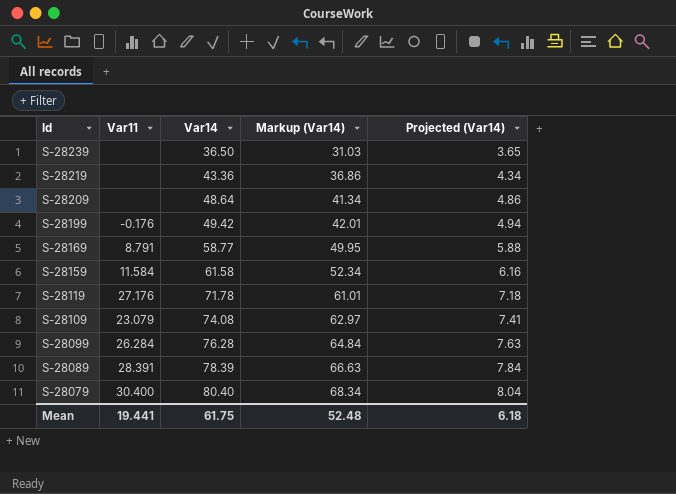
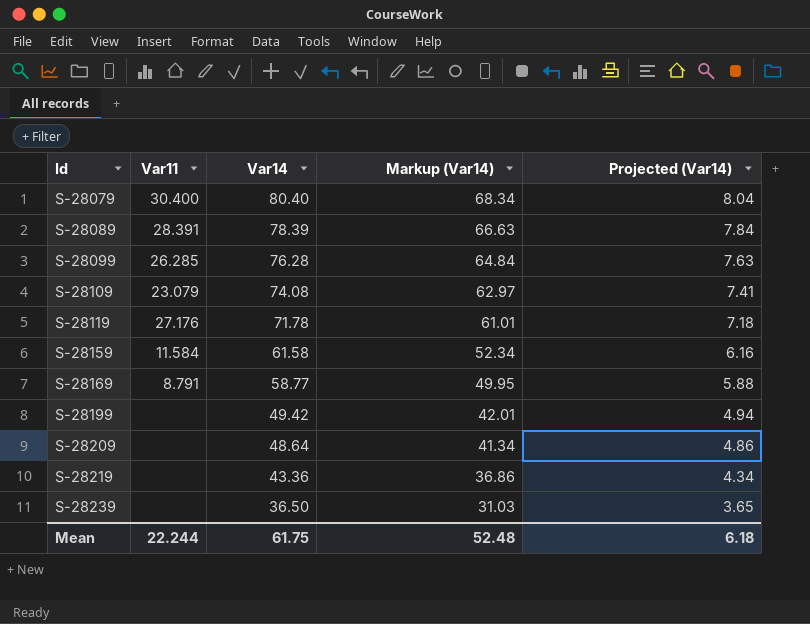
row order: Id descending -> Id ascending
S-28099 | Var11: 26.284 -> 26.285
S-28199 | Var11: -0.176 -> none
Mean | Var11: 19.441 -> 22.244

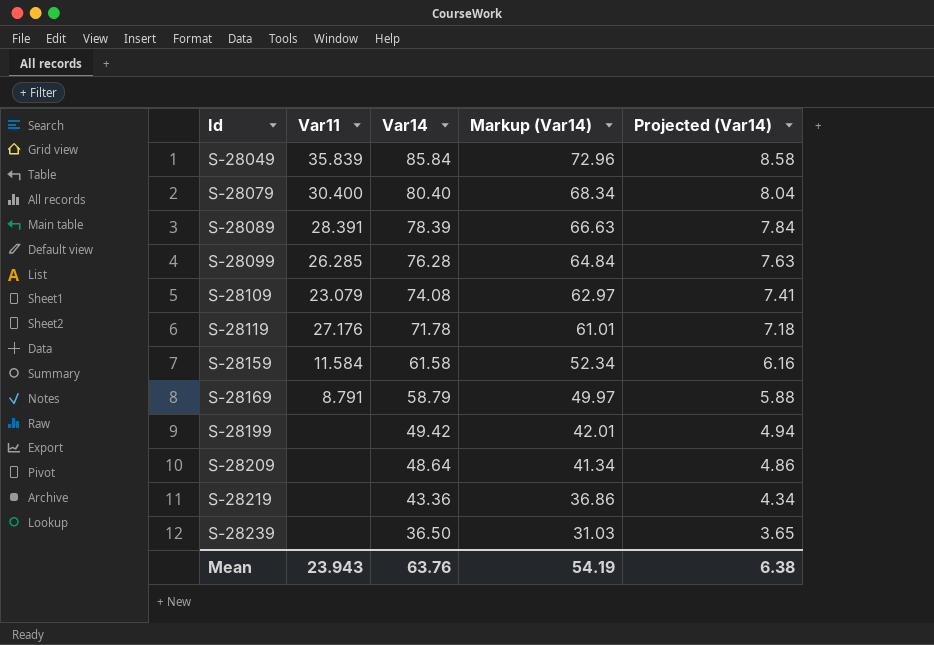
row S-28049: none -> 35.839 | 85.84 | 72.96 | 8.58
S-28169 | Var14: 58.77 -> 58.79
S-28169 | Markup (Var14): 49.95 -> 49.97
Mean | Var11: 22.244 -> 23.943
Mean | Var14: 61.75 -> 63.76
Mean | Markup (Var14): 52.48 -> 54.19
Mean | Projected (Var14): 6.18 -> 6.38

